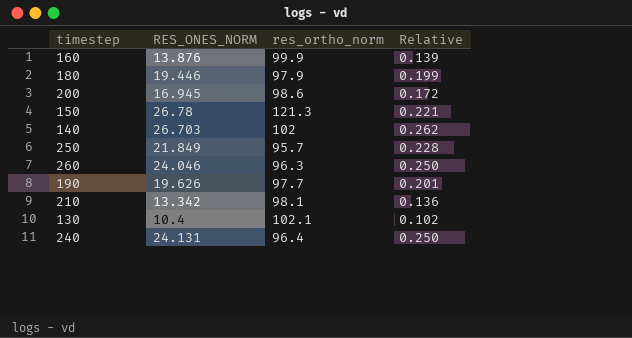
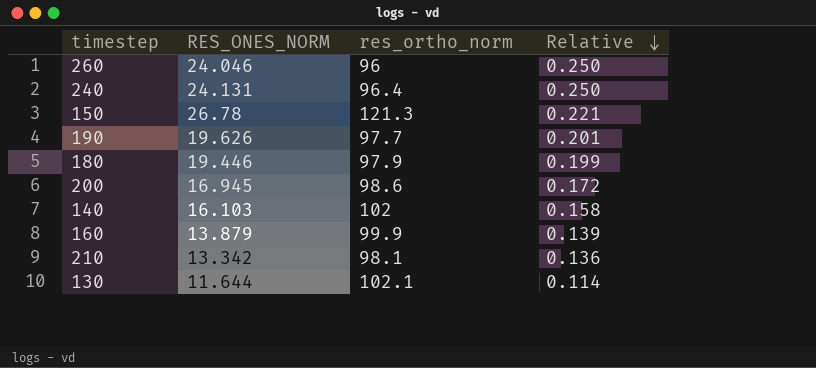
row order: none -> Relative descending
row 250: 21.849 | 95.7 | 0.228 -> none
260 | res_ortho_norm: 96.3 -> 96
140 | RES_ONES_NORM: 26.703 -> 16.103
140 | Relative: 0.262 -> 0.158
160 | RES_ONES_NORM: 13.876 -> 13.879
130 | RES_ONES_NORM: 10.4 -> 11.644
130 | Relative: 0.102 -> 0.114

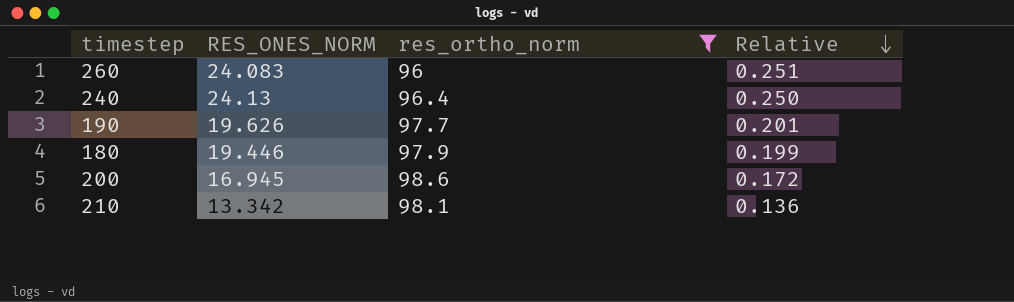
filter: none -> res_ortho_norm <= 98.6
260 | RES_ONES_NORM: 24.046 -> 24.083
260 | Relative: 0.250 -> 0.251
240 | RES_ONES_NORM: 24.131 -> 24.13

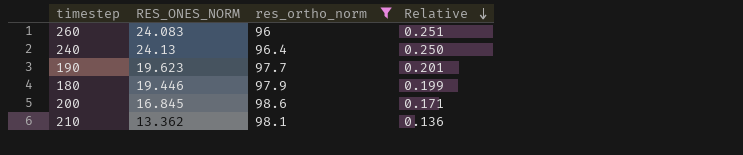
190 | RES_ONES_NORM: 19.626 -> 19.623
200 | RES_ONES_NORM: 16.945 -> 16.845
200 | Relative: 0.172 -> 0.171
210 | RES_ONES_NORM: 13.342 -> 13.362

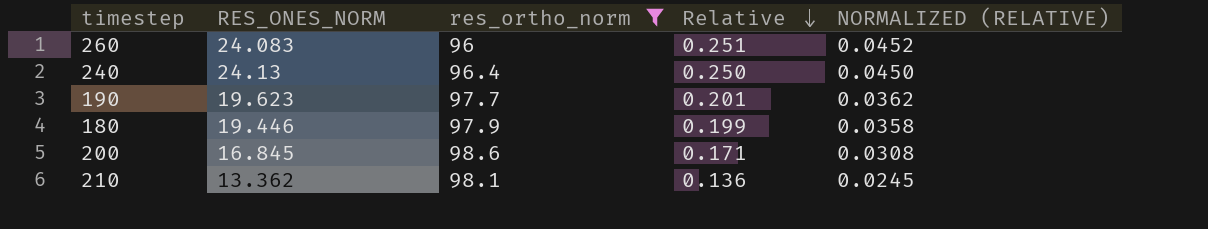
column NORMALIZED (RELATIVE) | formula: none -> [Relative] * 0.18

